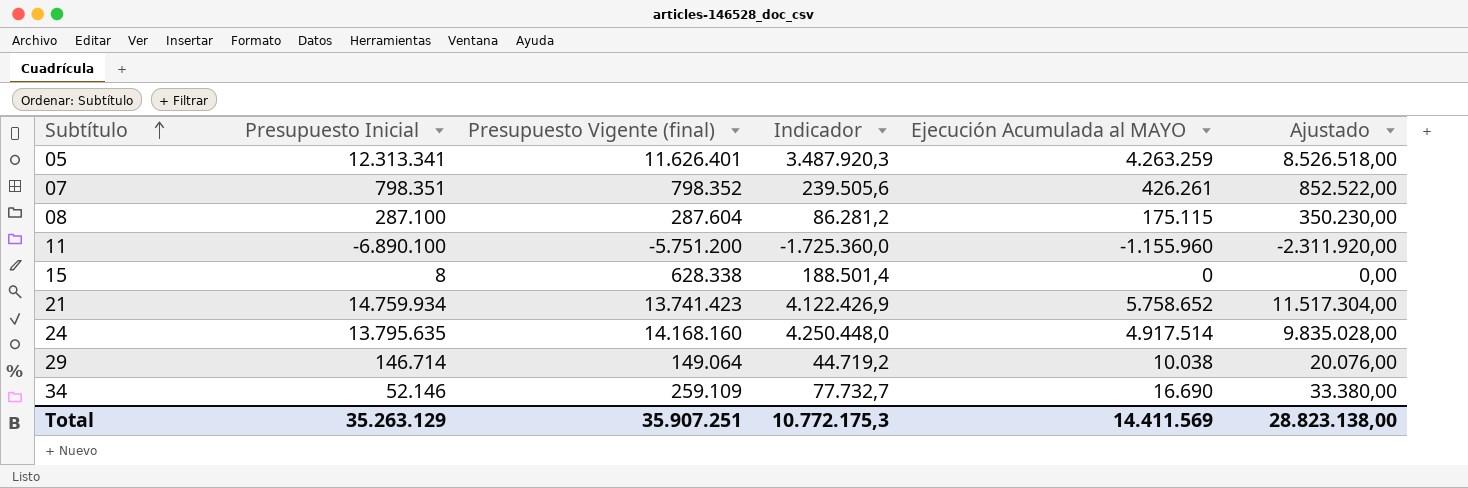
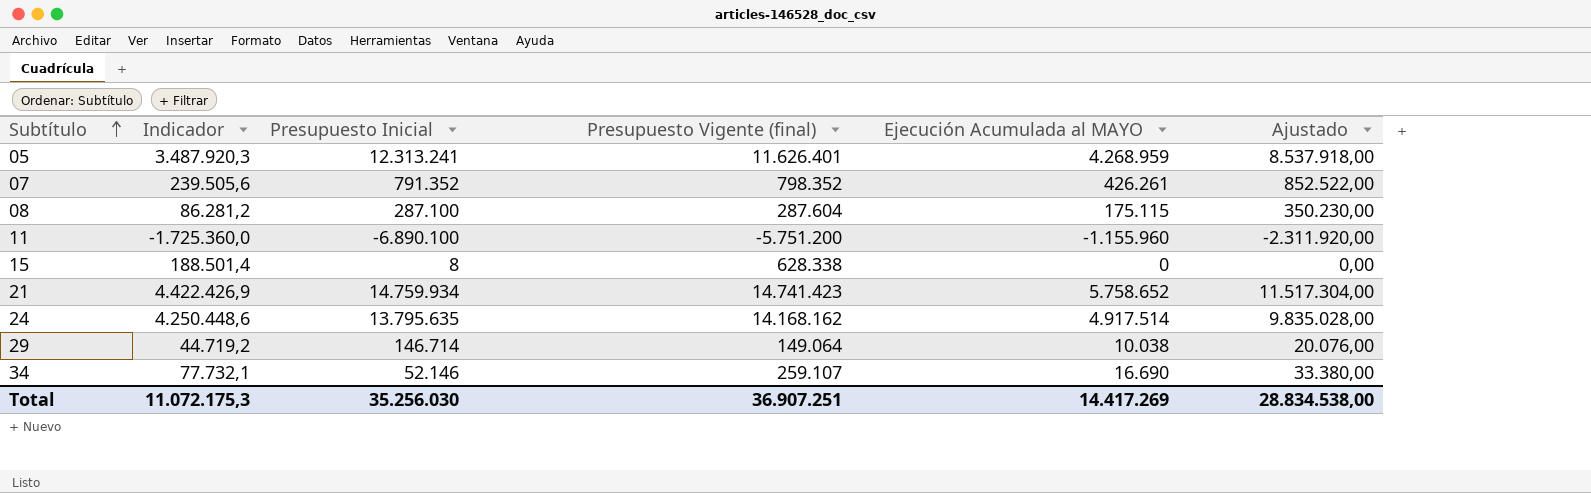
column Indicador | position: 4 -> 2
05 | Presupuesto Inicial: 12.313.341 -> 12.313.241
05 | Ejecución Acumulada al MAYO: 4.263.259 -> 4.268.959
05 | Ajustado: 8.526.518,00 -> 8.537.918,00
07 | Presupuesto Inicial: 798.351 -> 791.352
21 | Indicador: 4.122.426,9 -> 4.422.426,9
21 | Presupuesto Vigente (final): 13.741.423 -> 14.741.423
24 | Indicador: 4.250.448,0 -> 4.250.448,6
24 | Presupuesto Vigente (final): 14.168.160 -> 14.168.162
34 | Indicador: 77.732,7 -> 77.732,1
34 | Presupuesto Vigente (final): 259.109 -> 259.107
Total | Indicador: 10.772.175,3 -> 11.072.175,3
Total | Presupuesto Inicial: 35.263.129 -> 35.256.030
Total | Presupuesto Vigente (final): 35.907.251 -> 36.907.251
Total | Ejecución Acumulada al MAYO: 14.411.569 -> 14.417.269
Total | Ajustado: 28.823.138,00 -> 28.834.538,00

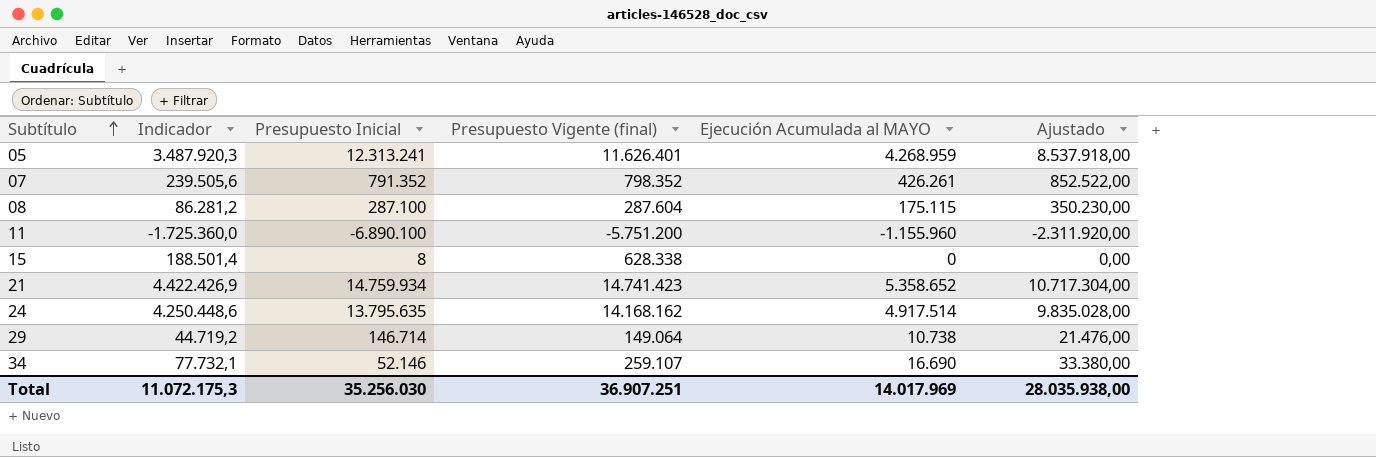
21 | Ejecución Acumulada al MAYO: 5.758.652 -> 5.358.652
21 | Ajustado: 11.517.304,00 -> 10.717.304,00
29 | Ejecución Acumulada al MAYO: 10.038 -> 10.738
29 | Ajustado: 20.076,00 -> 21.476,00
Total | Ejecución Acumulada al MAYO: 14.417.269 -> 14.017.969
Total | Ajustado: 28.834.538,00 -> 28.035.938,00

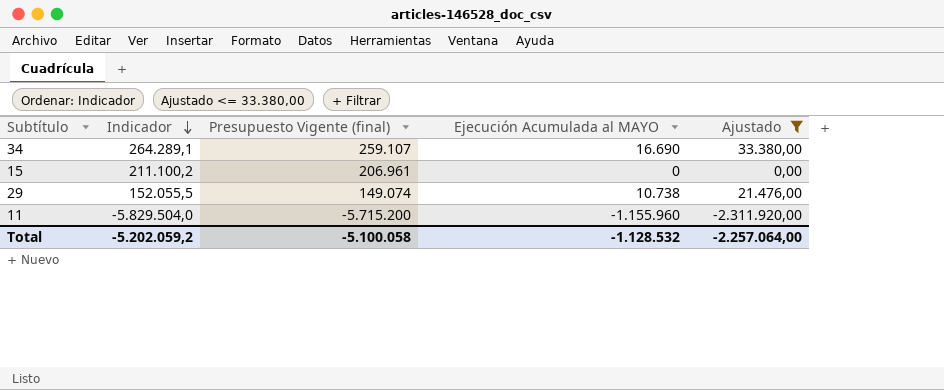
filter: none -> Ajustado <= 33.380,00
row order: Subtítulo ascending -> Indicador descending
column Presupuesto Inicial | position: 3 -> none
column Indicador | formula: [Presupuesto Vigente (final)] * 0,3 -> [Presupuesto Vigente (final)] * 1,02
15 | Presupuesto Vigente (final): 628.338 -> 206.961
29 | Presupuesto Vigente (final): 149.064 -> 149.074
11 | Presupuesto Vigente (final): -5.751.200 -> -5.715.200
Total | Indicador: 11.072.175,3 -> -5.202.059,2
Total | Presupuesto Vigente (final): 36.907.251 -> -5.100.058
Total | Ejecución Acumulada al MAYO: 14.017.969 -> -1.128.532
Total | Ajustado: 28.035.938,00 -> -2.257.064,00

